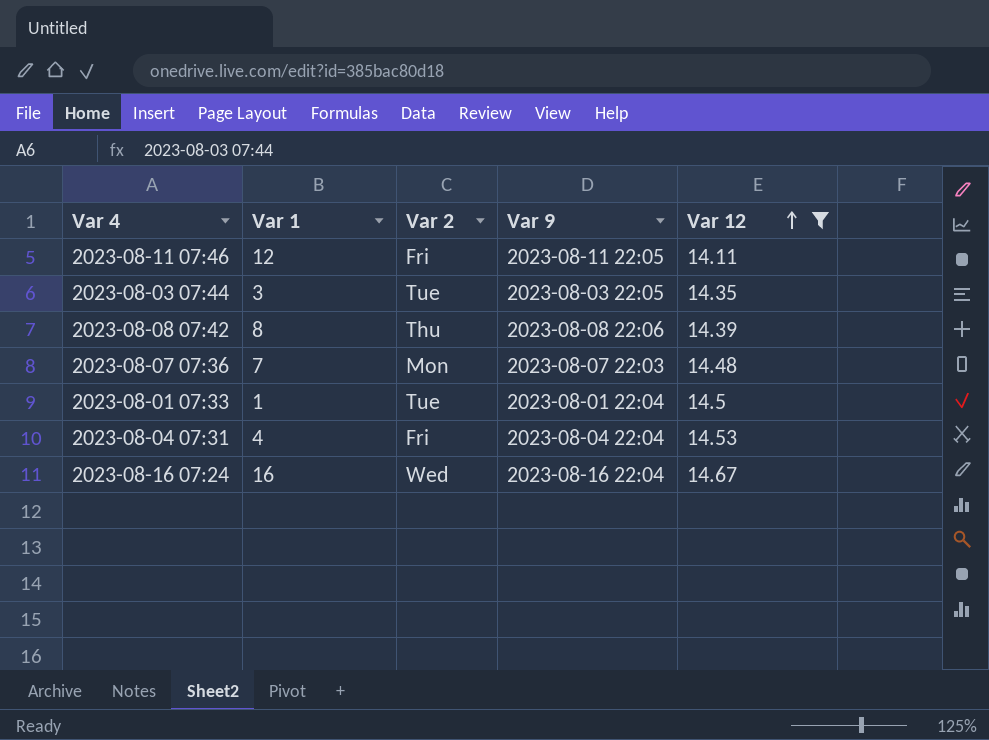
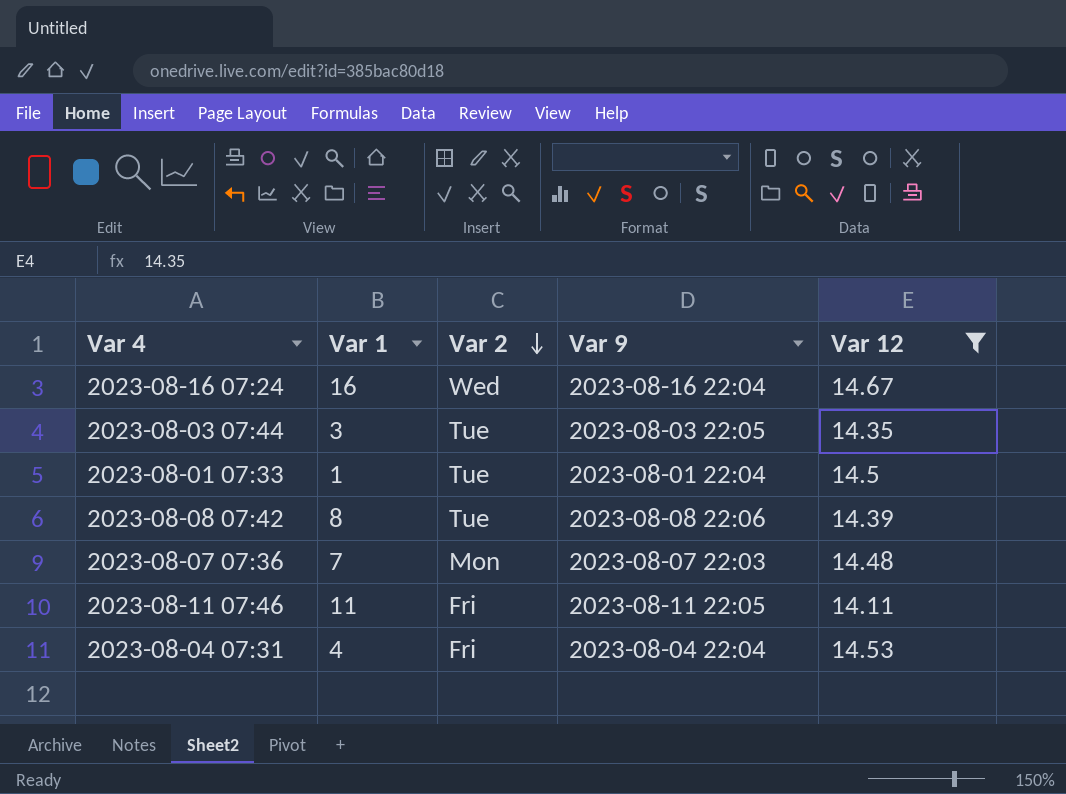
row order: Var 12 ascending -> Var 2 descending
2023-08-08 07:42 | Var 2: Thu -> Tue
2023-08-11 07:46 | Var 1: 12 -> 11

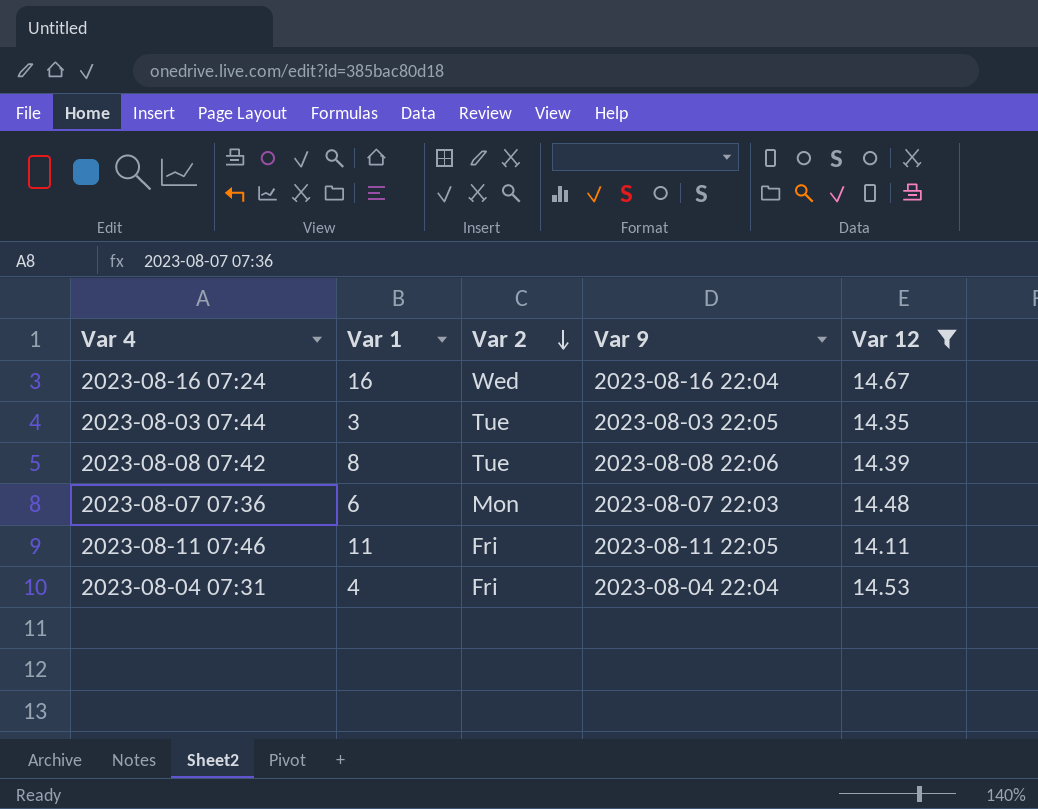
row 2023-08-01 07:33: 1 | Tue | 2023-08-01 22:04 | 14.5 -> none
2023-08-07 07:36 | Var 1: 7 -> 6

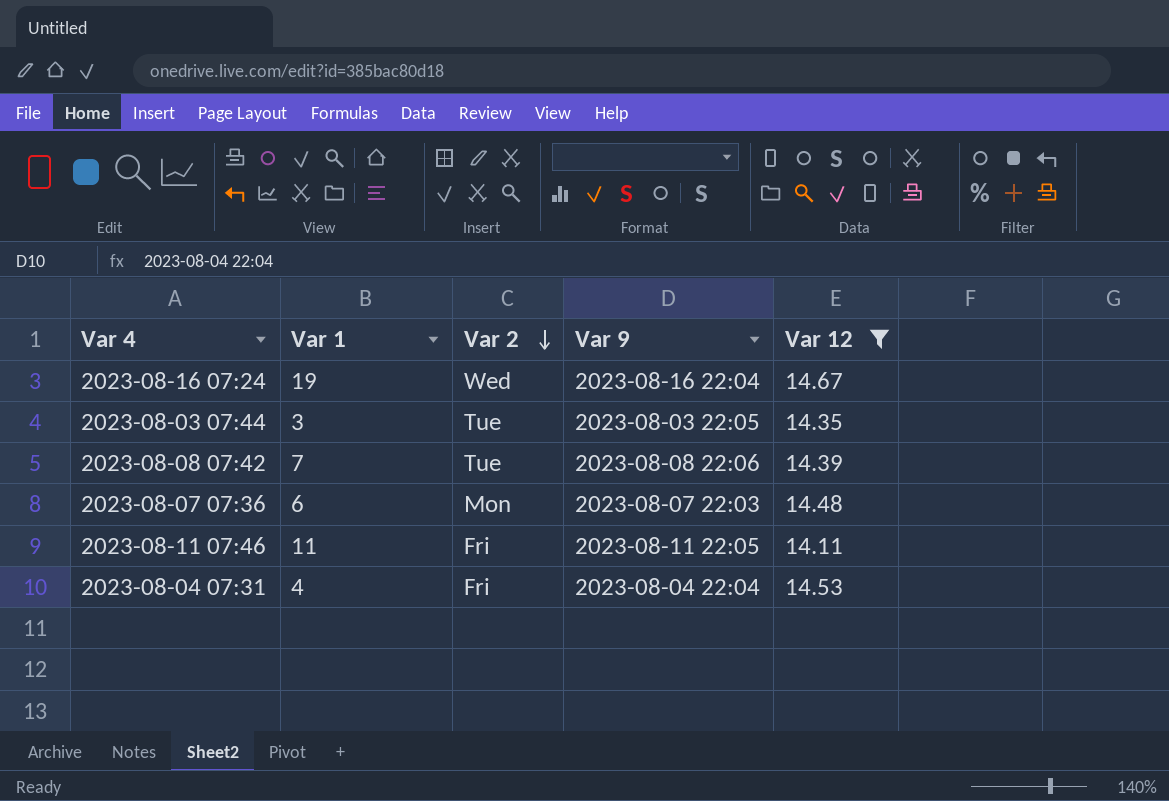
2023-08-16 07:24 | Var 1: 16 -> 19
2023-08-08 07:42 | Var 1: 8 -> 7

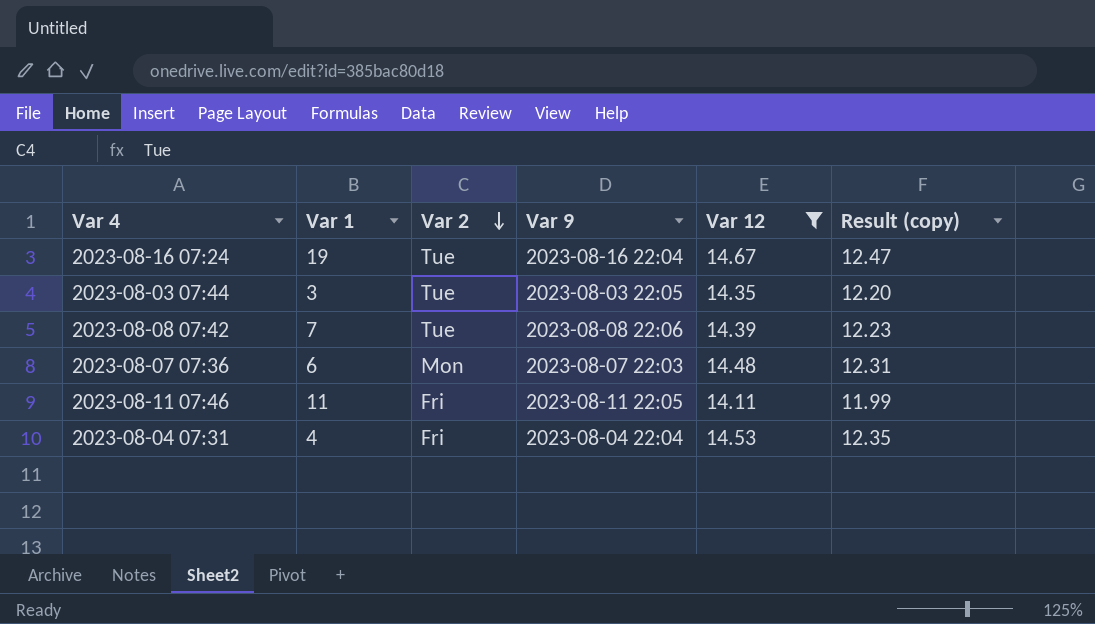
column Result (copy) | formula: none -> [Var 12] * 0.85
2023-08-16 07:24 | Var 2: Wed -> Tue

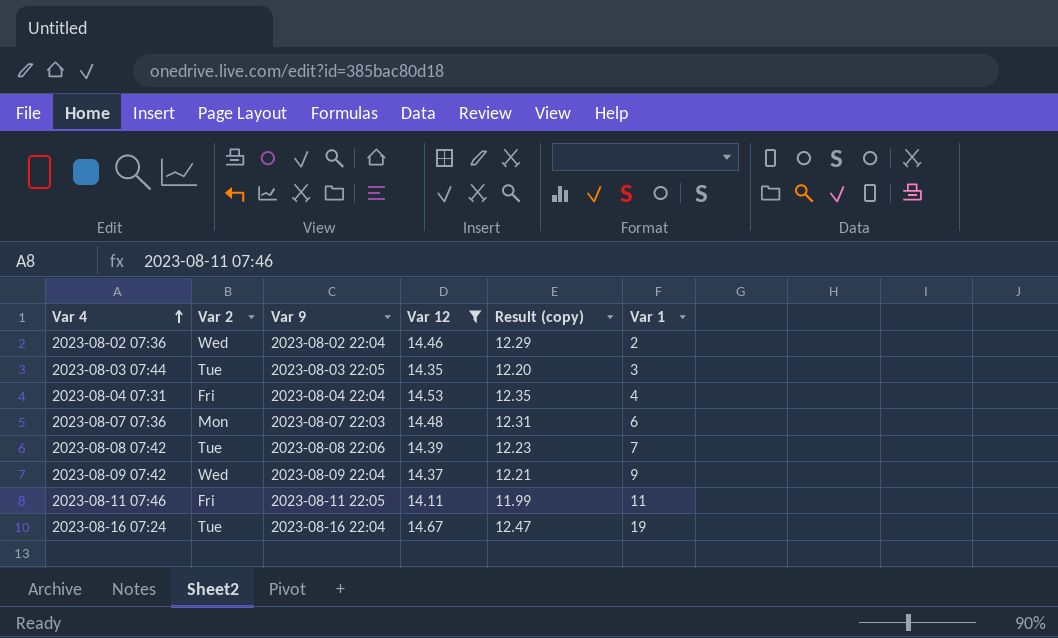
row order: Var 2 descending -> Var 4 ascending
column Var 1 | position: 2 -> 6
row 2023-08-02 07:36: none -> Wed | 2023-08-02 22:04 | 14.46 | 12.29 | 2
row 2023-08-09 07:42: none -> Wed | 2023-08-09 22:04 | 14.37 | 12.21 | 9

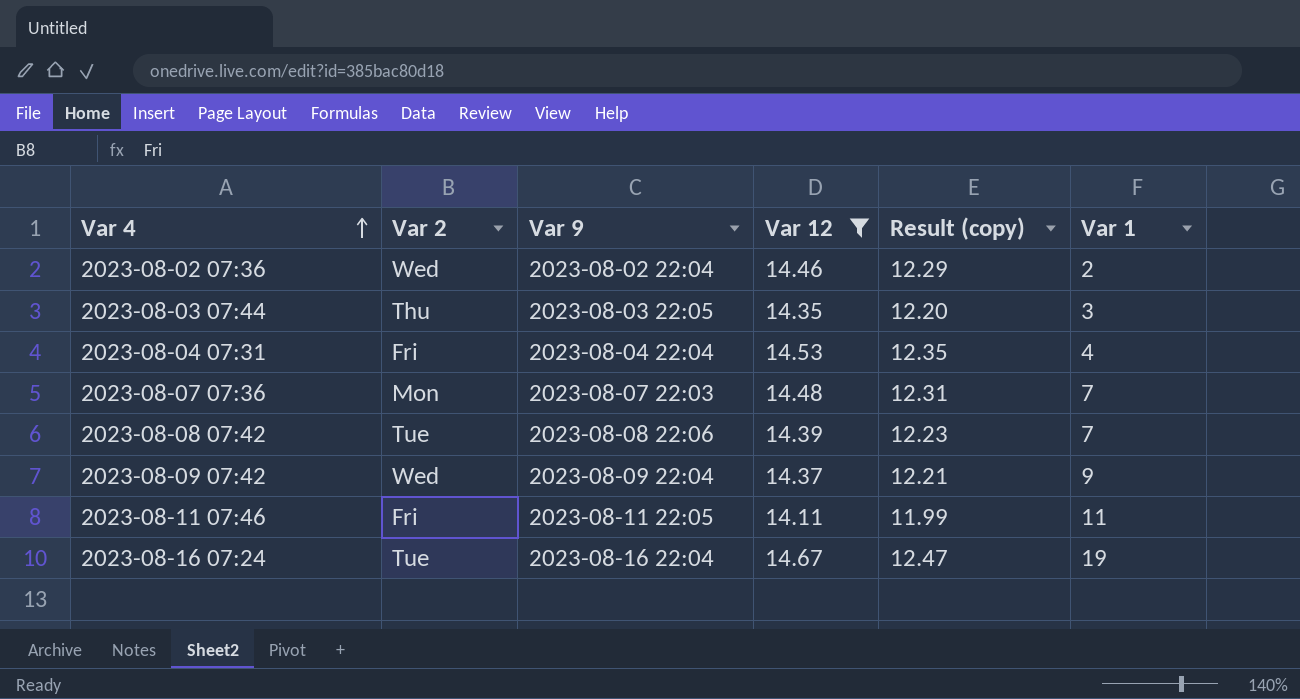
2023-08-03 07:44 | Var 2: Tue -> Thu
2023-08-07 07:36 | Var 1: 6 -> 7

